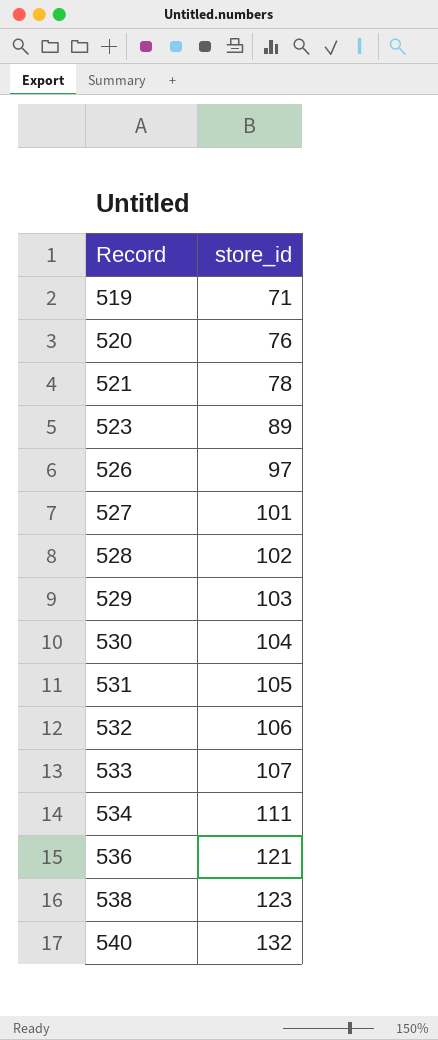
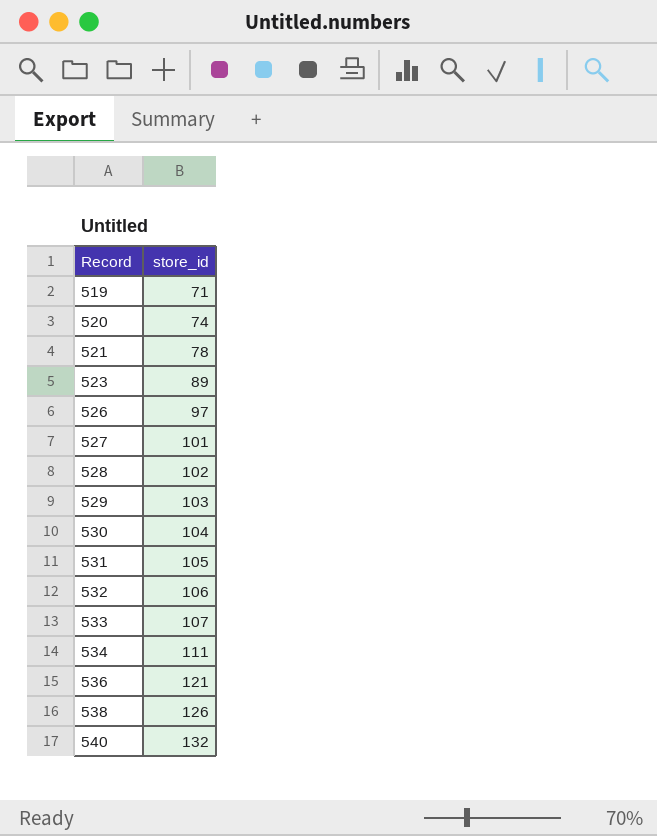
520 | store_id: 76 -> 74
538 | store_id: 123 -> 126

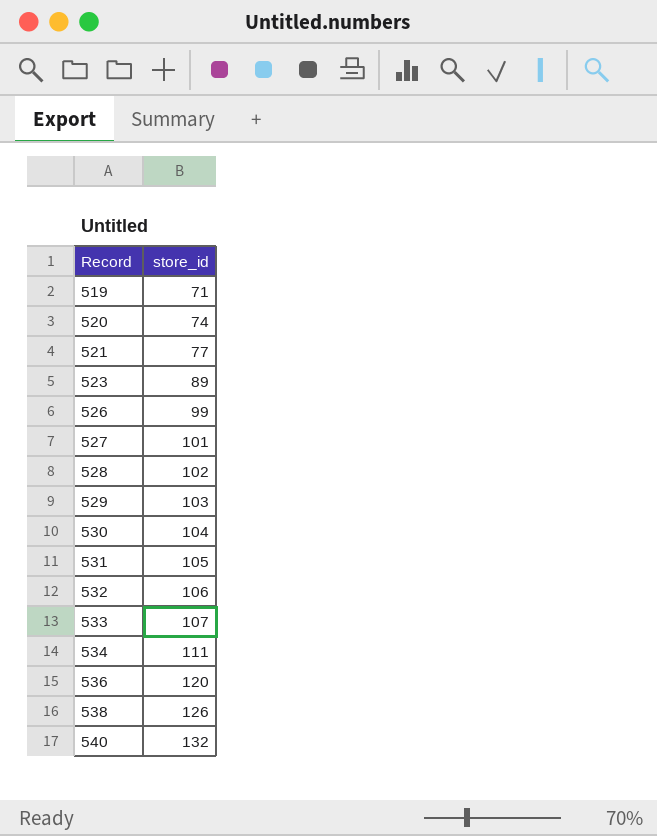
521 | store_id: 78 -> 77
526 | store_id: 97 -> 99
536 | store_id: 121 -> 120

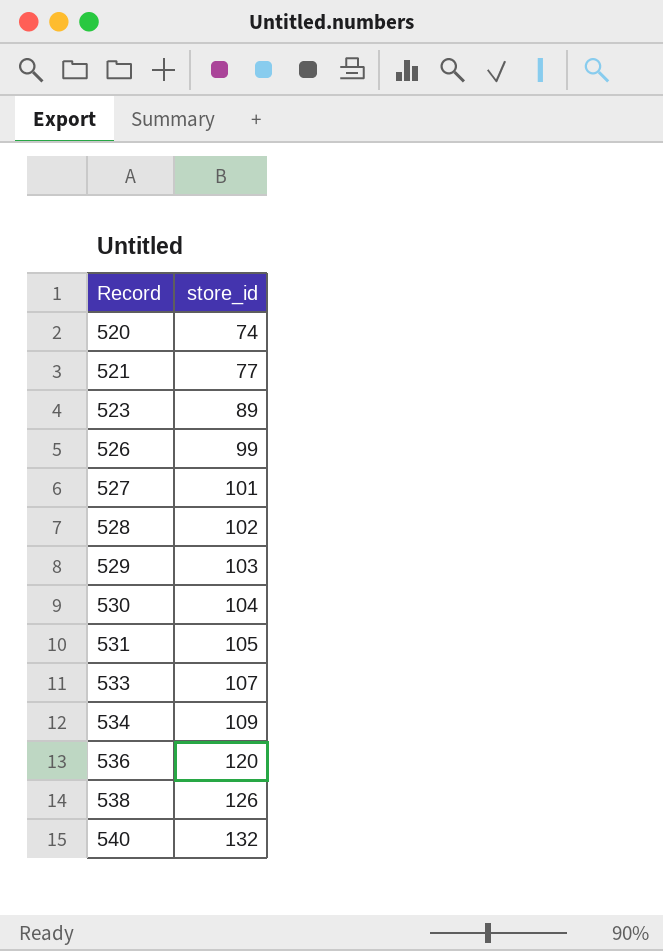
row 519: 71 -> none
row 532: 106 -> none
534 | store_id: 111 -> 109

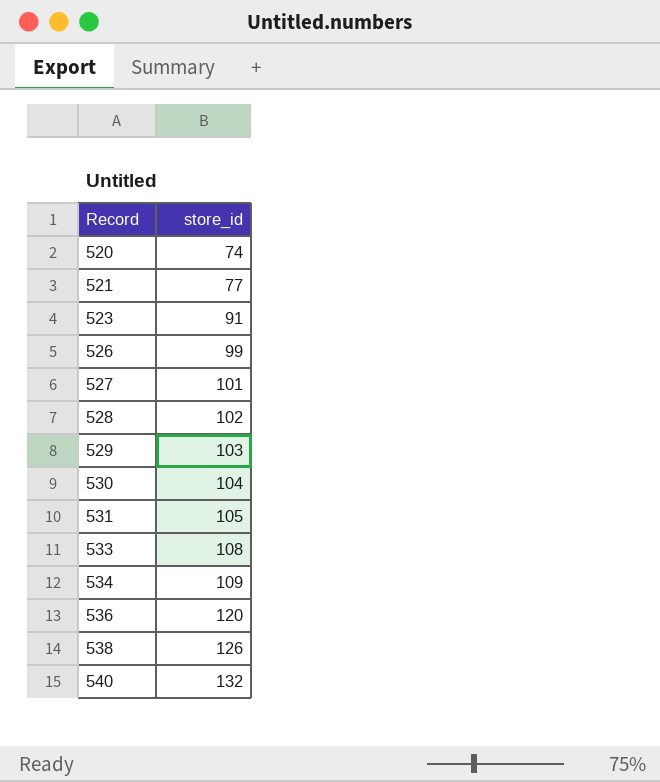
523 | store_id: 89 -> 91
533 | store_id: 107 -> 108

